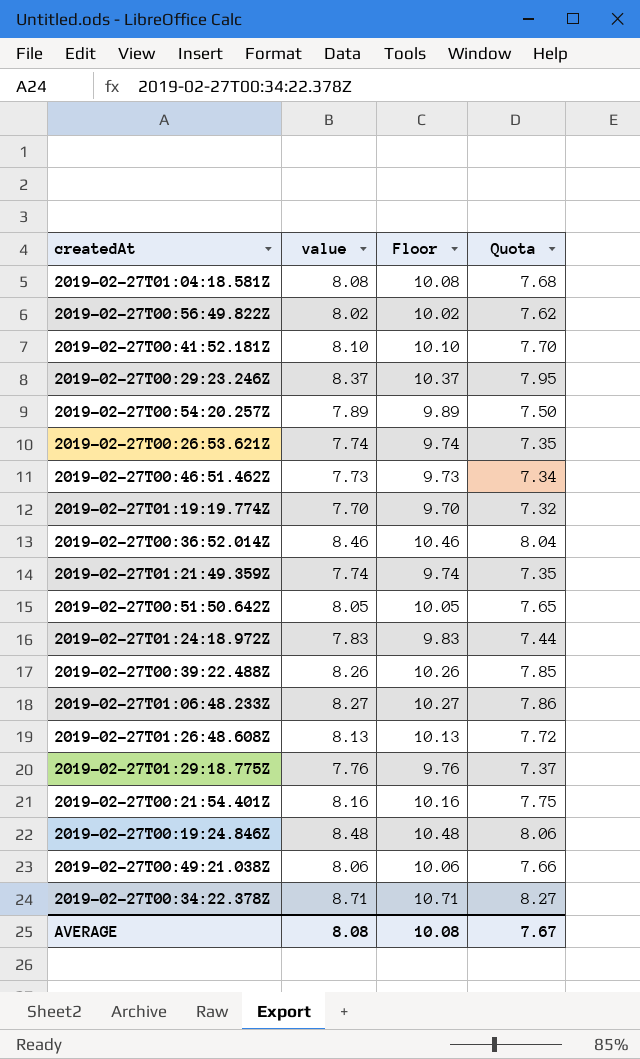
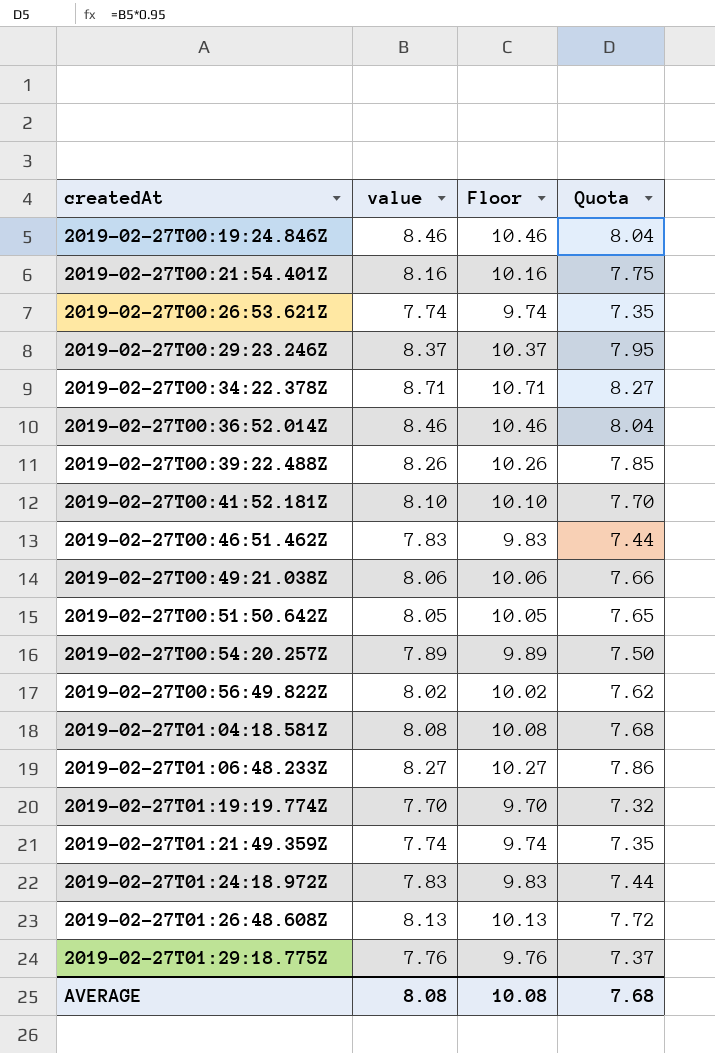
row order: none -> createdAt ascending
2019-02-27T00:19:24.846Z | value: 8.48 -> 8.46
2019-02-27T00:19:24.846Z | Floor: 10.48 -> 10.46
2019-02-27T00:19:24.846Z | Quota: 8.06 -> 8.04
2019-02-27T00:46:51.462Z | value: 7.73 -> 7.83
2019-02-27T00:46:51.462Z | Floor: 9.73 -> 9.83
2019-02-27T00:46:51.462Z | Quota: 7.34 -> 7.44
AVERAGE | Quota: 7.67 -> 7.68

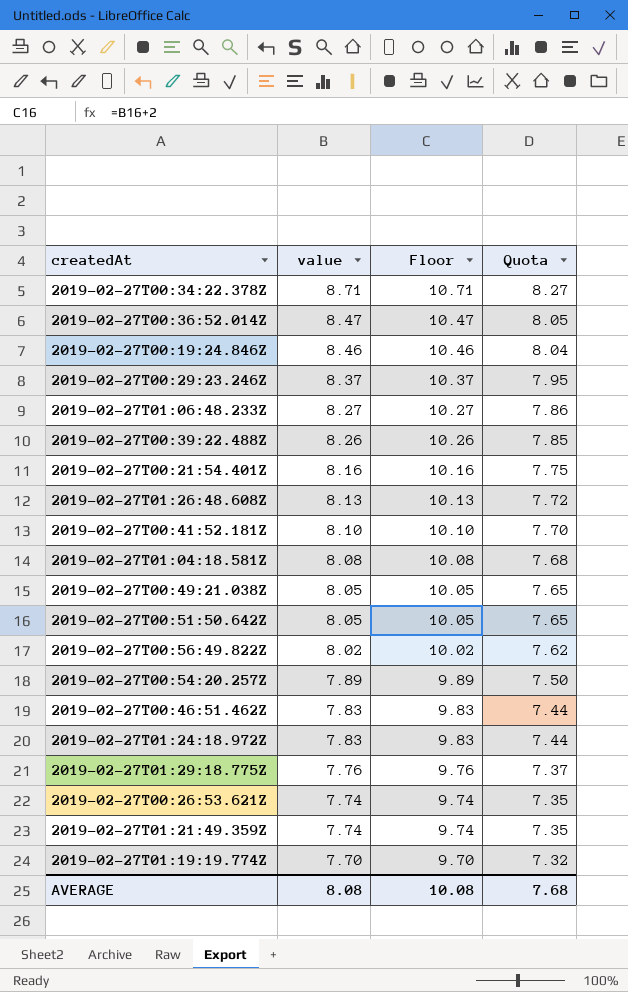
row order: createdAt ascending -> value descending
2019-02-27T00:36:52.014Z | value: 8.46 -> 8.47
2019-02-27T00:36:52.014Z | Floor: 10.46 -> 10.47
2019-02-27T00:36:52.014Z | Quota: 8.04 -> 8.05
2019-02-27T00:49:21.038Z | value: 8.06 -> 8.05
2019-02-27T00:49:21.038Z | Floor: 10.06 -> 10.05
2019-02-27T00:49:21.038Z | Quota: 7.66 -> 7.65

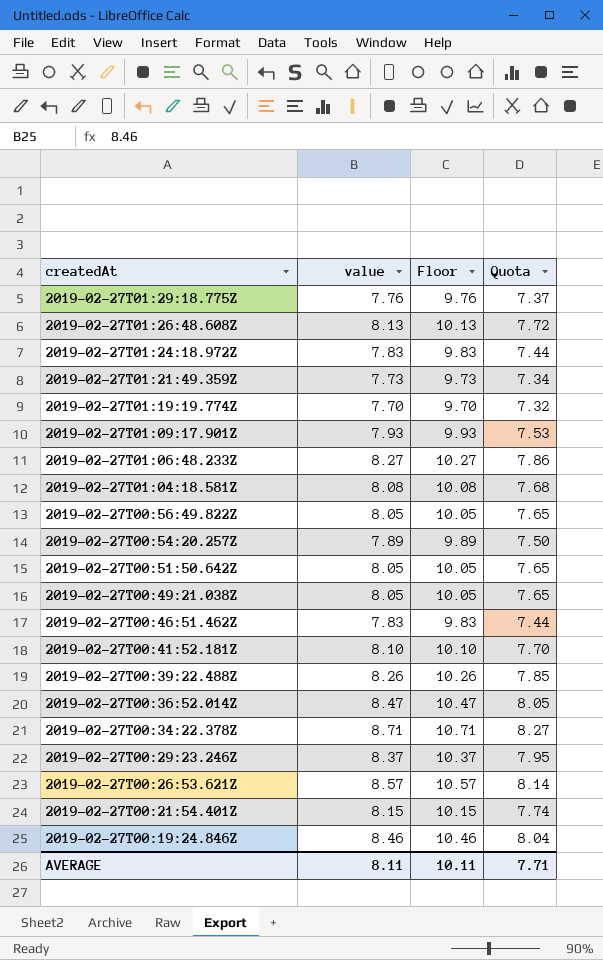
row order: value descending -> createdAt descending
2019-02-27T01:21:49.359Z | value: 7.74 -> 7.73
2019-02-27T01:21:49.359Z | Floor: 9.74 -> 9.73
2019-02-27T01:21:49.359Z | Quota: 7.35 -> 7.34
row 2019-02-27T01:09:17.901Z: none -> 7.93 | 9.93 | 7.53
2019-02-27T00:56:49.822Z | value: 8.02 -> 8.05
2019-02-27T00:56:49.822Z | Floor: 10.02 -> 10.05
2019-02-27T00:56:49.822Z | Quota: 7.62 -> 7.65
2019-02-27T00:26:53.621Z | value: 7.74 -> 8.57
2019-02-27T00:26:53.621Z | Floor: 9.74 -> 10.57
2019-02-27T00:26:53.621Z | Quota: 7.35 -> 8.14
2019-02-27T00:21:54.401Z | value: 8.16 -> 8.15
2019-02-27T00:21:54.401Z | Floor: 10.16 -> 10.15
2019-02-27T00:21:54.401Z | Quota: 7.75 -> 7.74
AVERAGE | value: 8.08 -> 8.11
AVERAGE | Floor: 10.08 -> 10.11
AVERAGE | Quota: 7.68 -> 7.71

